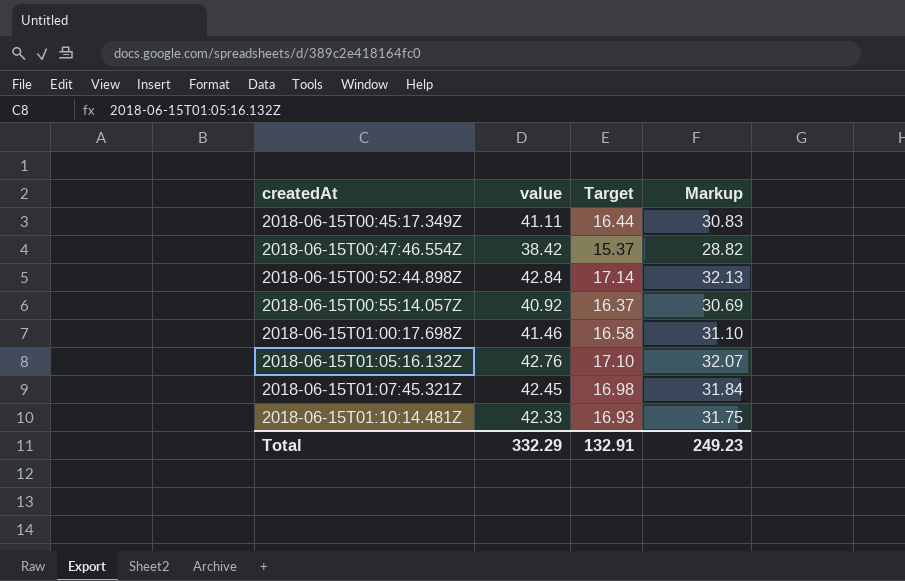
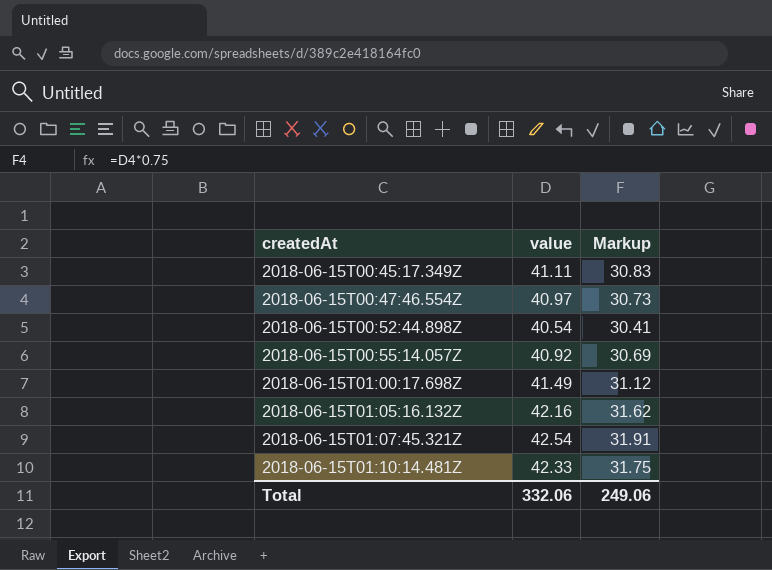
column Target | formula: [value] * 0.4 -> none
2018-06-15T00:47:46.554Z | value: 38.42 -> 40.97
2018-06-15T00:47:46.554Z | Markup: 28.82 -> 30.73
2018-06-15T00:52:44.898Z | value: 42.84 -> 40.54
2018-06-15T00:52:44.898Z | Markup: 32.13 -> 30.41
2018-06-15T01:00:17.698Z | value: 41.46 -> 41.49
2018-06-15T01:00:17.698Z | Markup: 31.10 -> 31.12
2018-06-15T01:05:16.132Z | value: 42.76 -> 42.16
2018-06-15T01:05:16.132Z | Markup: 32.07 -> 31.62
2018-06-15T01:07:45.321Z | value: 42.45 -> 42.54
2018-06-15T01:07:45.321Z | Markup: 31.84 -> 31.91
Total | value: 332.29 -> 332.06
Total | Markup: 249.23 -> 249.06

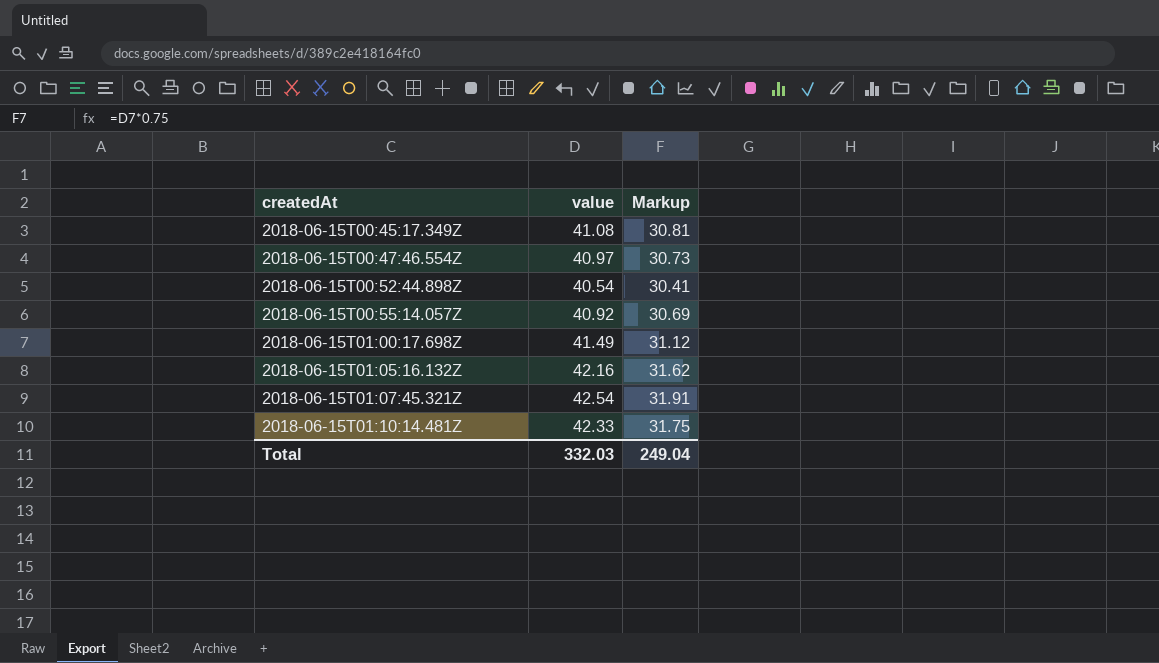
2018-06-15T00:45:17.349Z | value: 41.11 -> 41.08
2018-06-15T00:45:17.349Z | Markup: 30.83 -> 30.81
Total | value: 332.06 -> 332.03
Total | Markup: 249.06 -> 249.04

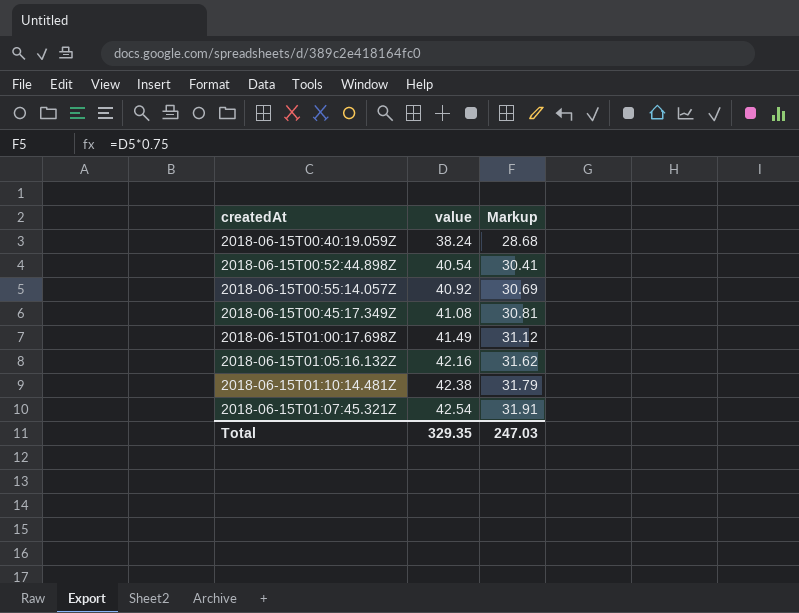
row order: createdAt ascending -> value ascending
row 2018-06-15T00:47:46.554Z: 40.97 | 30.73 -> none
row 2018-06-15T00:40:19.059Z: none -> 38.24 | 28.68
2018-06-15T01:10:14.481Z | value: 42.33 -> 42.38
2018-06-15T01:10:14.481Z | Markup: 31.75 -> 31.79
Total | value: 332.03 -> 329.35
Total | Markup: 249.04 -> 247.03

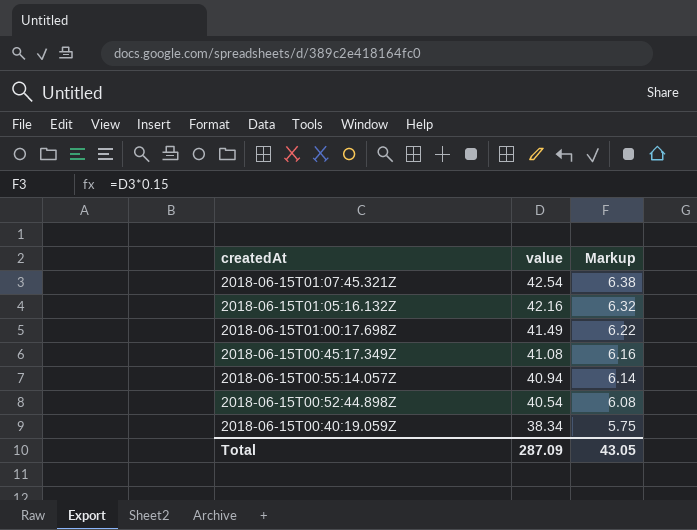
row order: value ascending -> value descending
column Markup | formula: [value] * 0.75 -> [value] * 0.15
row 2018-06-15T01:10:14.481Z: 42.38 | 31.79 -> none
2018-06-15T00:55:14.057Z | value: 40.92 -> 40.94
2018-06-15T00:40:19.059Z | value: 38.24 -> 38.34
Total | value: 329.35 -> 287.09
Total | Markup: 247.03 -> 43.05

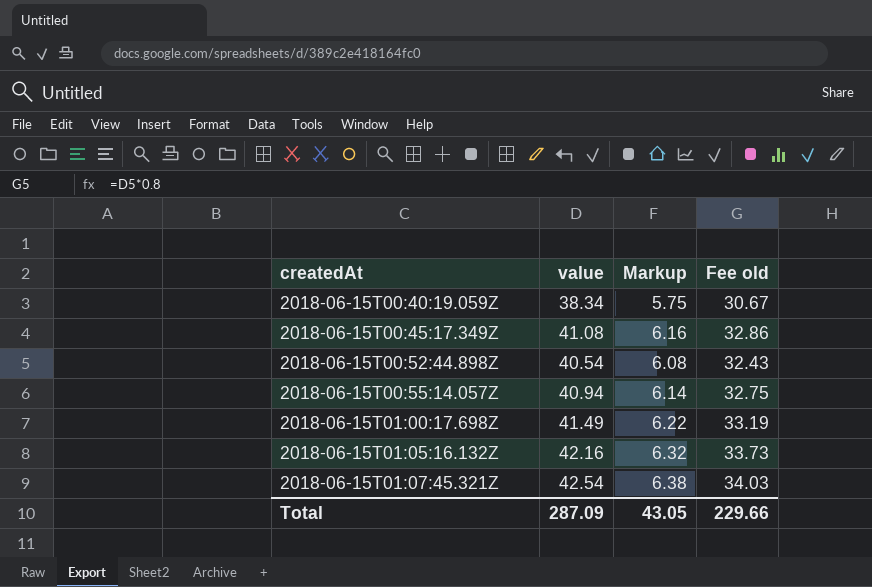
row order: value descending -> createdAt ascending
column Fee old | formula: none -> [value] * 0.8

